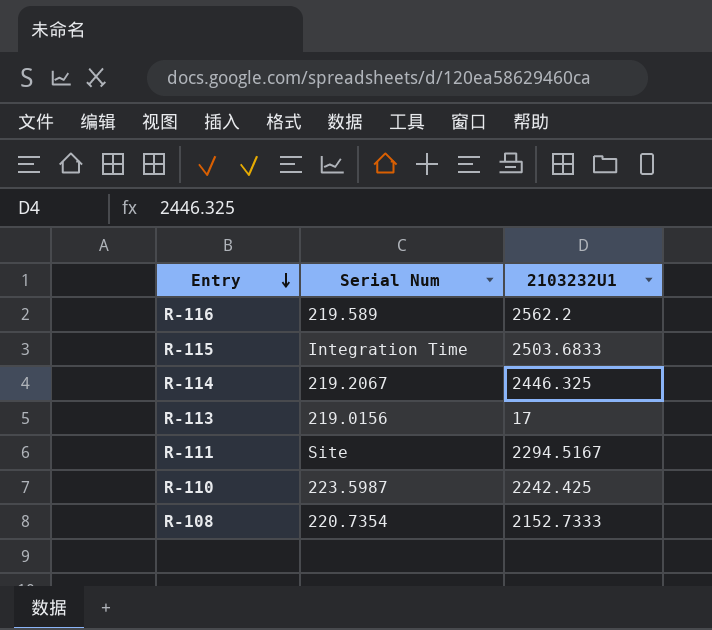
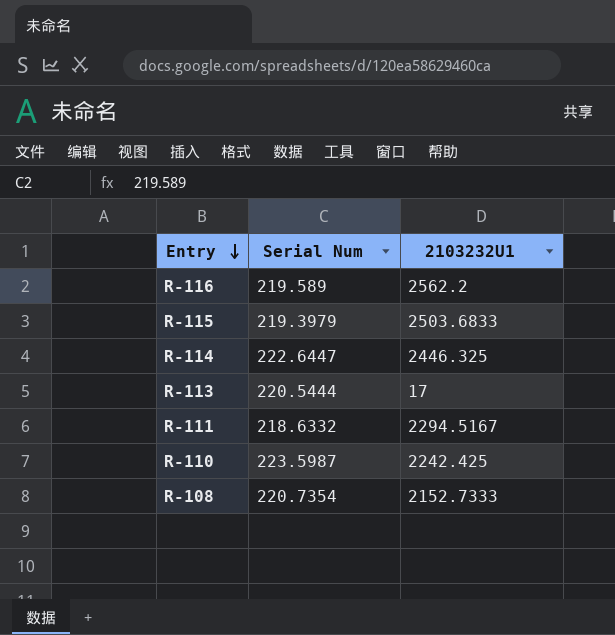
R-115 | Serial Num: Integration Time -> 219.3979
R-114 | Serial Num: 219.2067 -> 222.6447
R-113 | Serial Num: 219.0156 -> 220.5444
R-111 | Serial Num: Site -> 218.6332

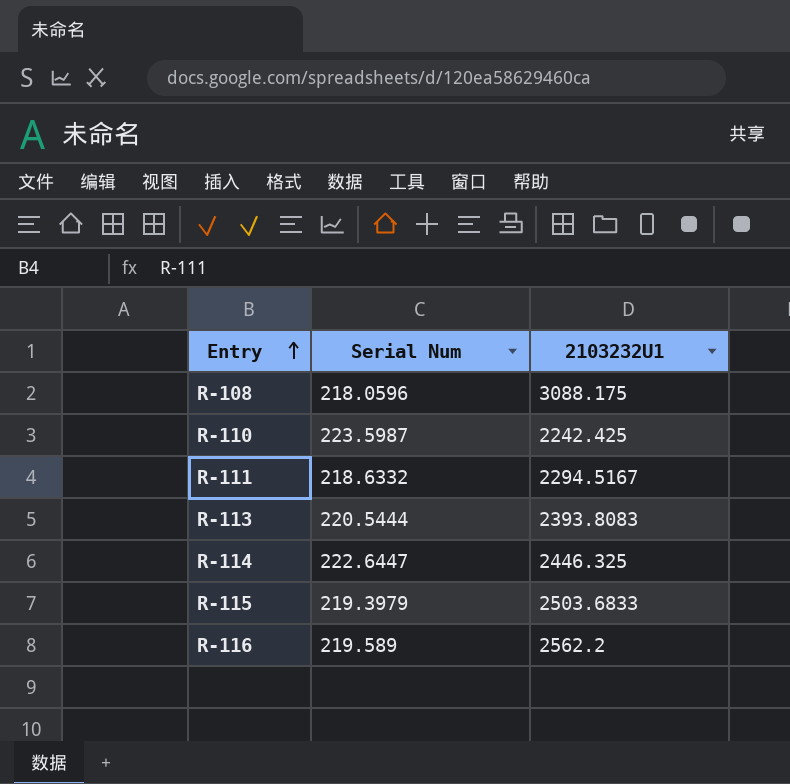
row order: Entry descending -> Entry ascending
R-108 | Serial Num: 220.7354 -> 218.0596
R-108 | 2103232U1: 2152.7333 -> 3088.175
R-113 | 2103232U1: 17 -> 2393.8083

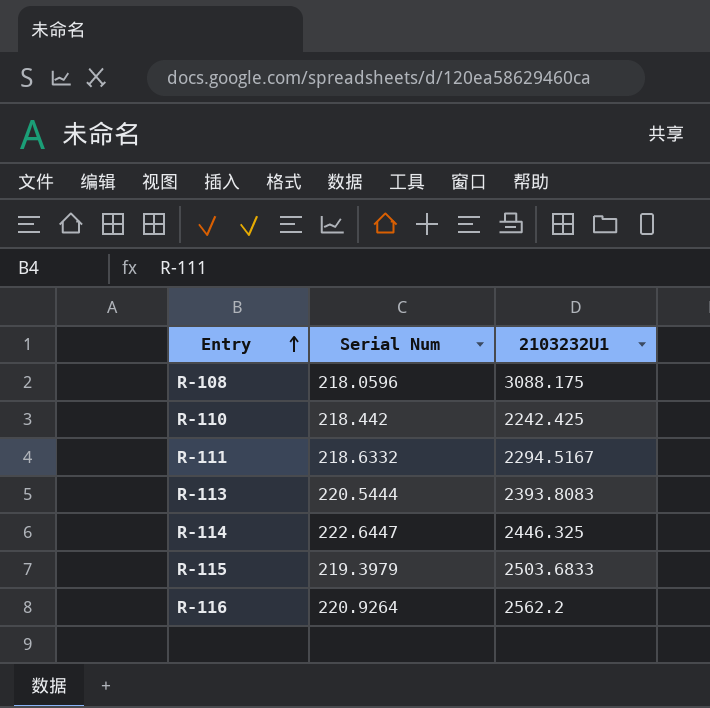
R-110 | Serial Num: 223.5987 -> 218.442
R-116 | Serial Num: 219.589 -> 220.9264

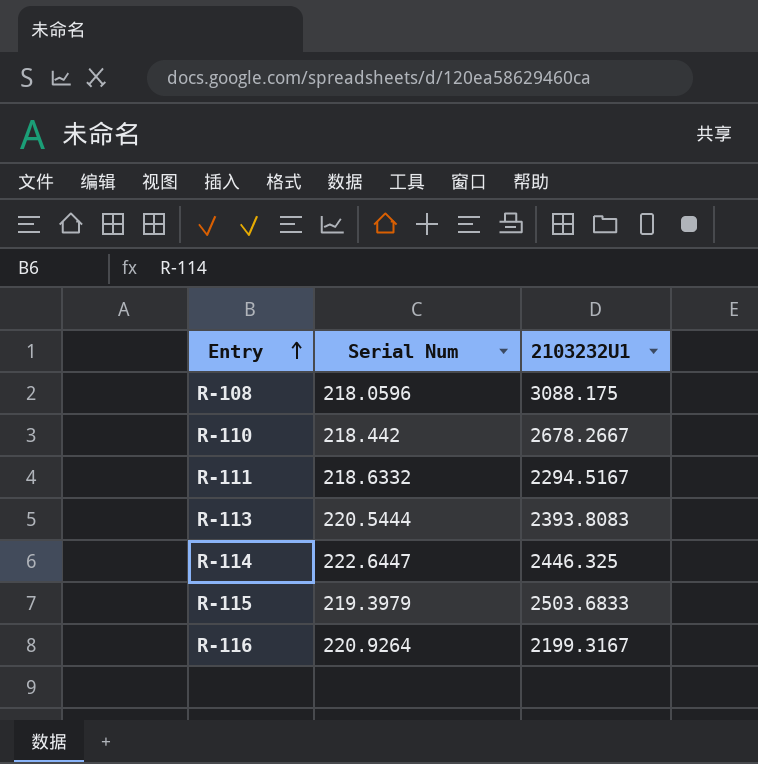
R-110 | 2103232U1: 2242.425 -> 2678.2667
R-116 | 2103232U1: 2562.2 -> 2199.3167

